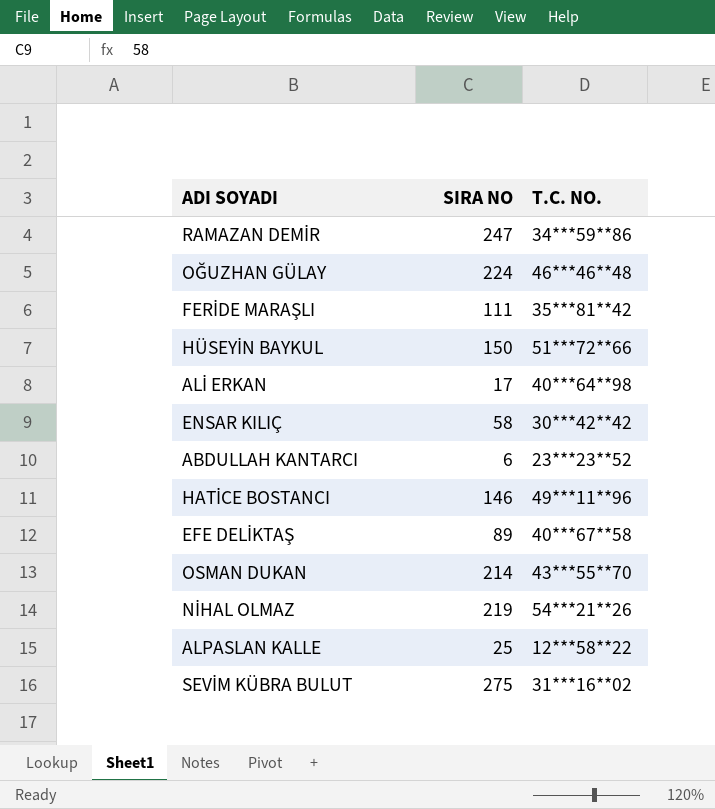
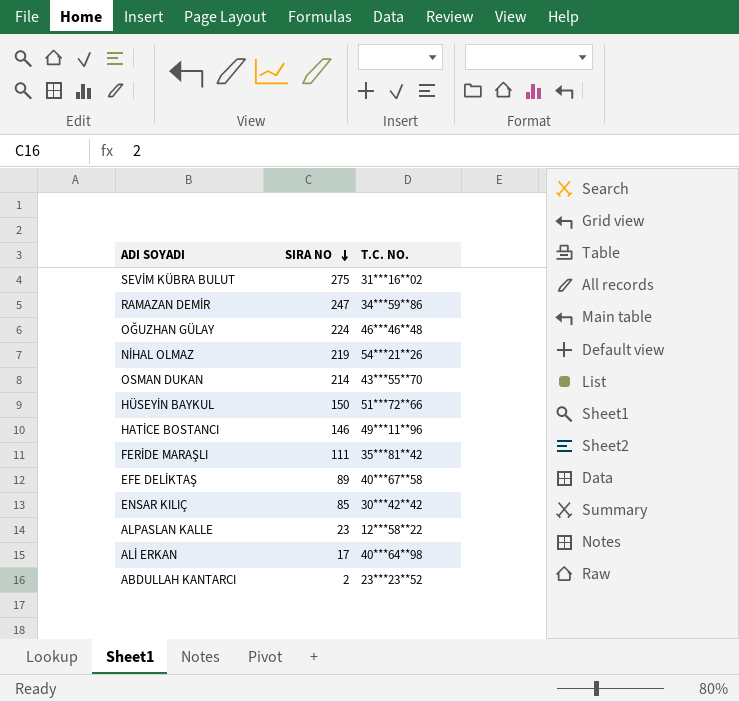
row order: none -> SIRA NO descending
ENSAR KILIÇ | SIRA NO: 58 -> 85
ALPASLAN KALLE | SIRA NO: 25 -> 23
ABDULLAH KANTARCI | SIRA NO: 6 -> 2

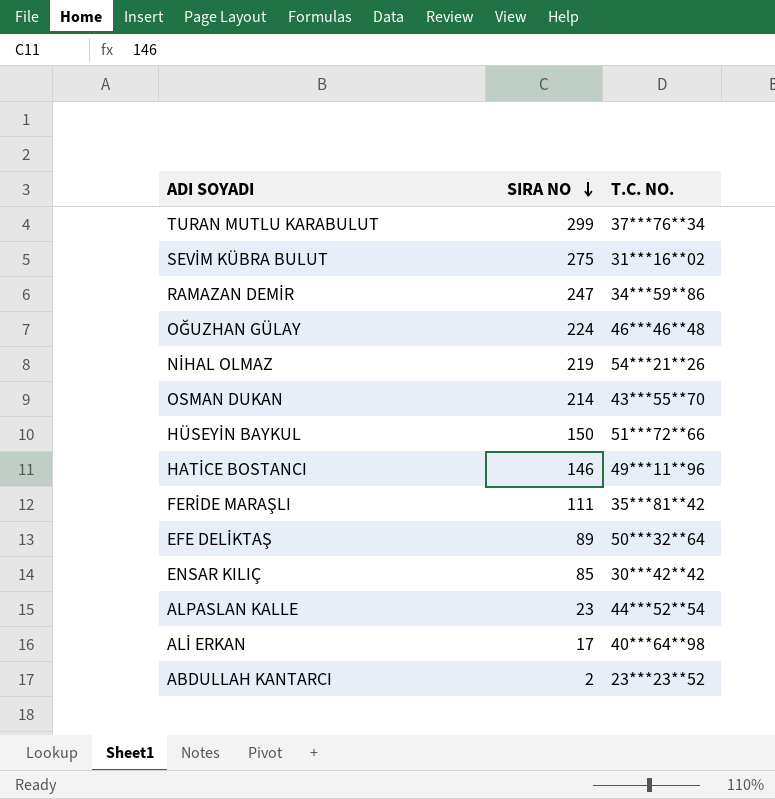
row TURAN MUTLU KARABULUT: none -> 299 | 37***76**34
EFE DELİKTAŞ | T.C. NO.: 40***67**58 -> 50***32**64
ALPASLAN KALLE | T.C. NO.: 12***58**22 -> 44***52**54

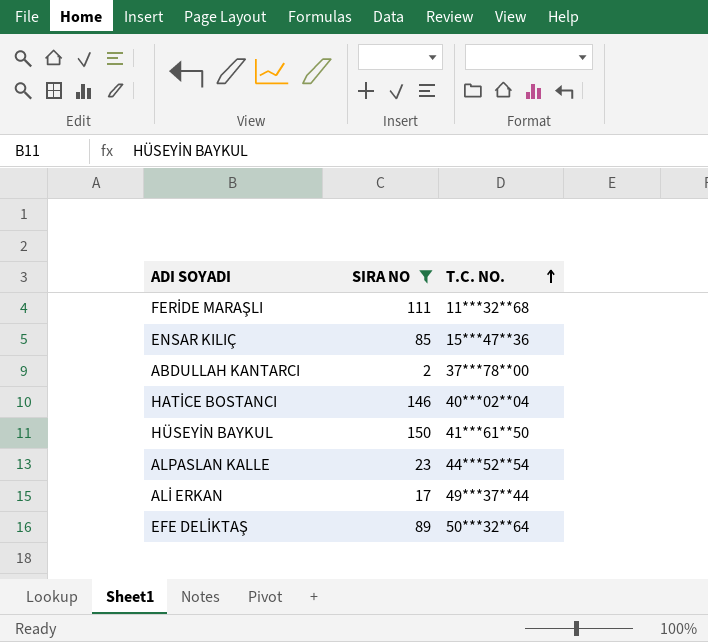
filter: none -> SIRA NO <= 150
row order: SIRA NO descending -> T.C. NO. ascending
FERİDE MARAŞLI | T.C. NO.: 35***81**42 -> 11***32**68
ENSAR KILIÇ | T.C. NO.: 30***42**42 -> 15***47**36
ABDULLAH KANTARCI | T.C. NO.: 23***23**52 -> 37***78**00
HATİCE BOSTANCI | T.C. NO.: 49***11**96 -> 40***02**04
HÜSEYİN BAYKUL | T.C. NO.: 51***72**66 -> 41***61**50
ALİ ERKAN | T.C. NO.: 40***64**98 -> 49***37**44

